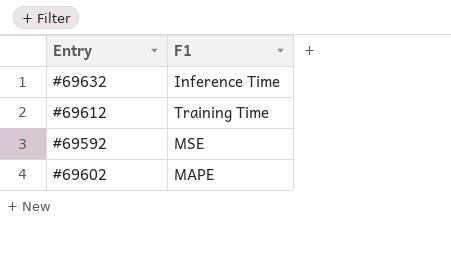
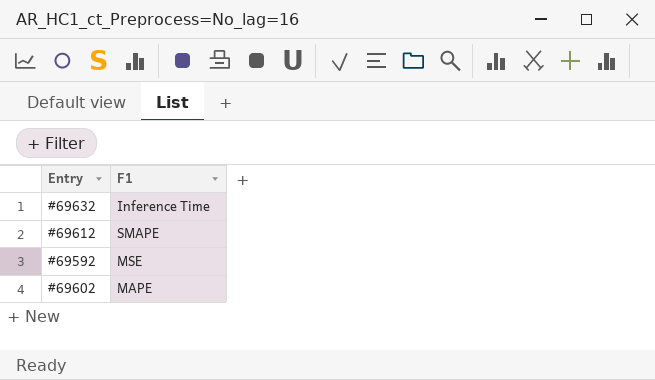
#69612 | F1: Training Time -> SMAPE

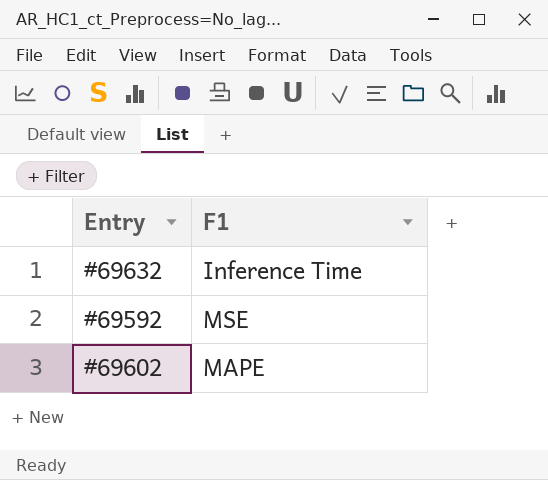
row #69612: SMAPE -> none

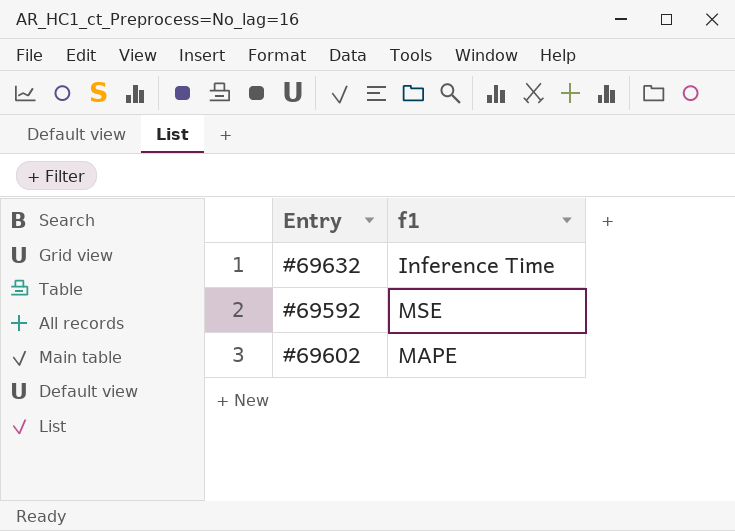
column name: F1 -> f1

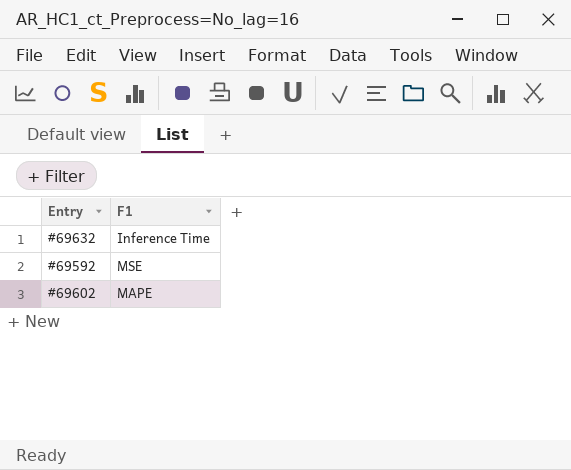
column name: f1 -> F1

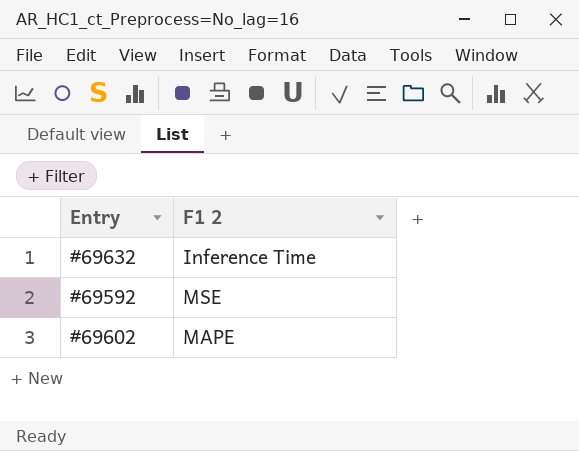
column name: F1 -> F1 2

